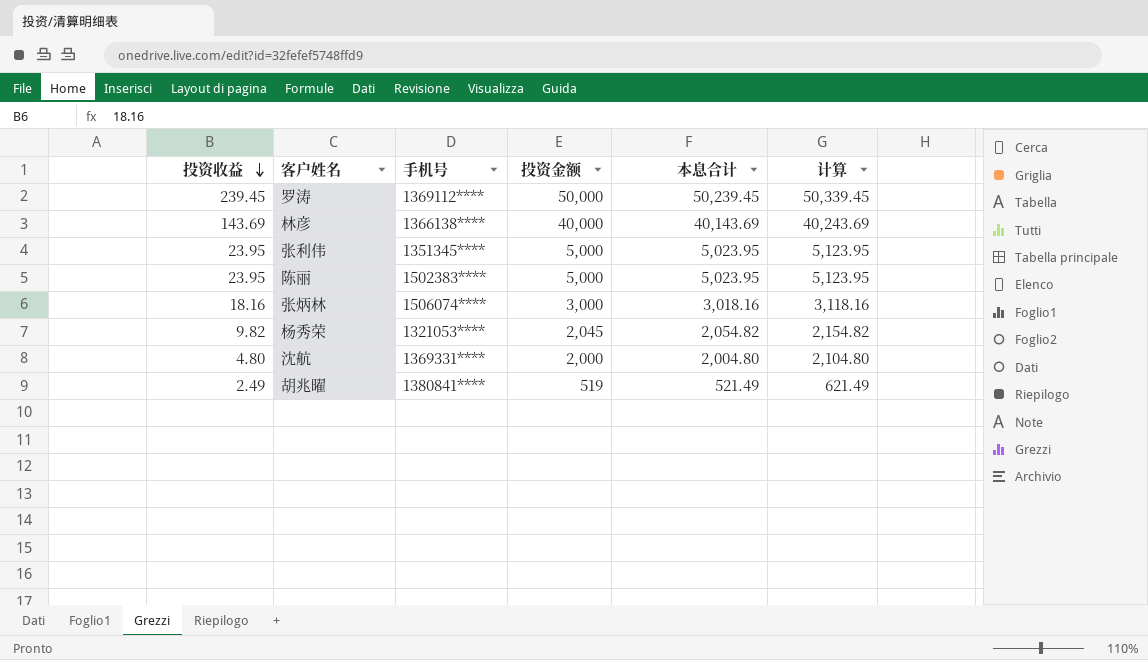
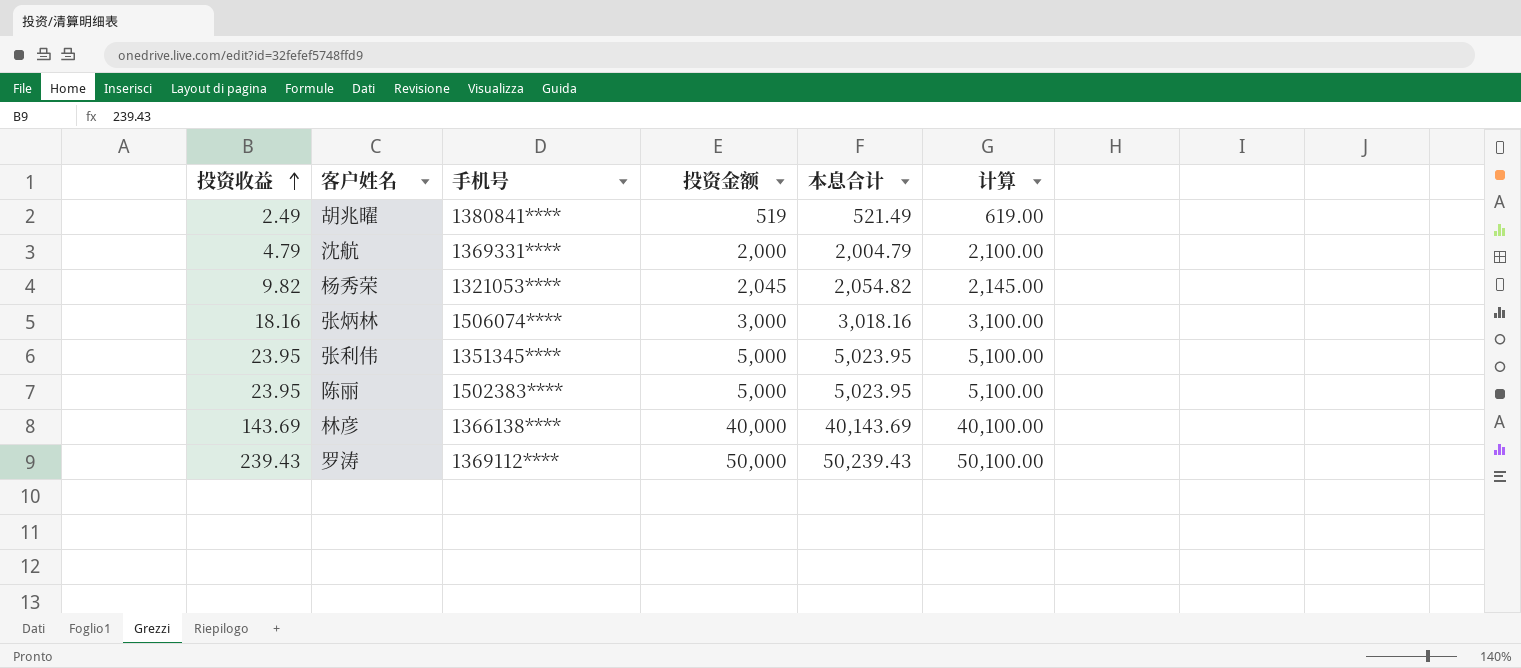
row order: 投资收益 descending -> 投资收益 ascending
column 计算 | formula: [本息合计] + 100 -> [投资金额] + 100
沈航 | 投资收益: 4.80 -> 4.79
沈航 | 本息合计: 2,004.80 -> 2,004.79
罗涛 | 投资收益: 239.45 -> 239.43
罗涛 | 本息合计: 50,239.45 -> 50,239.43

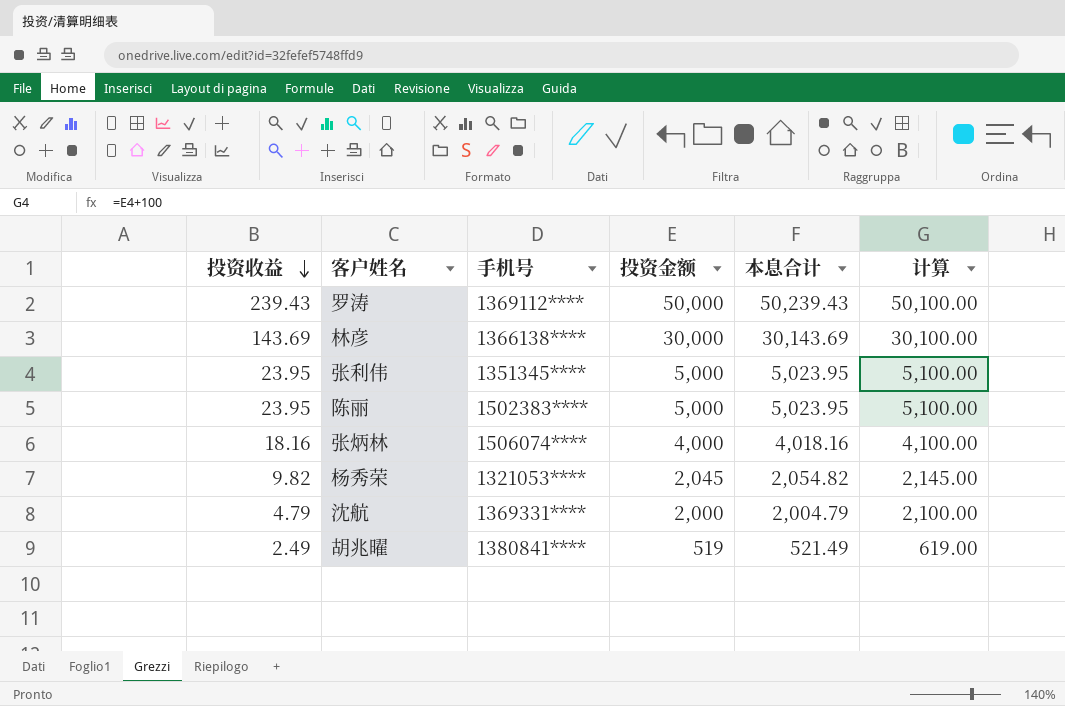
row order: 投资收益 ascending -> 投资收益 descending
林彦 | 投资金额: 40,000 -> 30,000
林彦 | 本息合计: 40,143.69 -> 30,143.69
林彦 | 计算: 40,100.00 -> 30,100.00
张炳林 | 投资金额: 3,000 -> 4,000
张炳林 | 本息合计: 3,018.16 -> 4,018.16
张炳林 | 计算: 3,100.00 -> 4,100.00

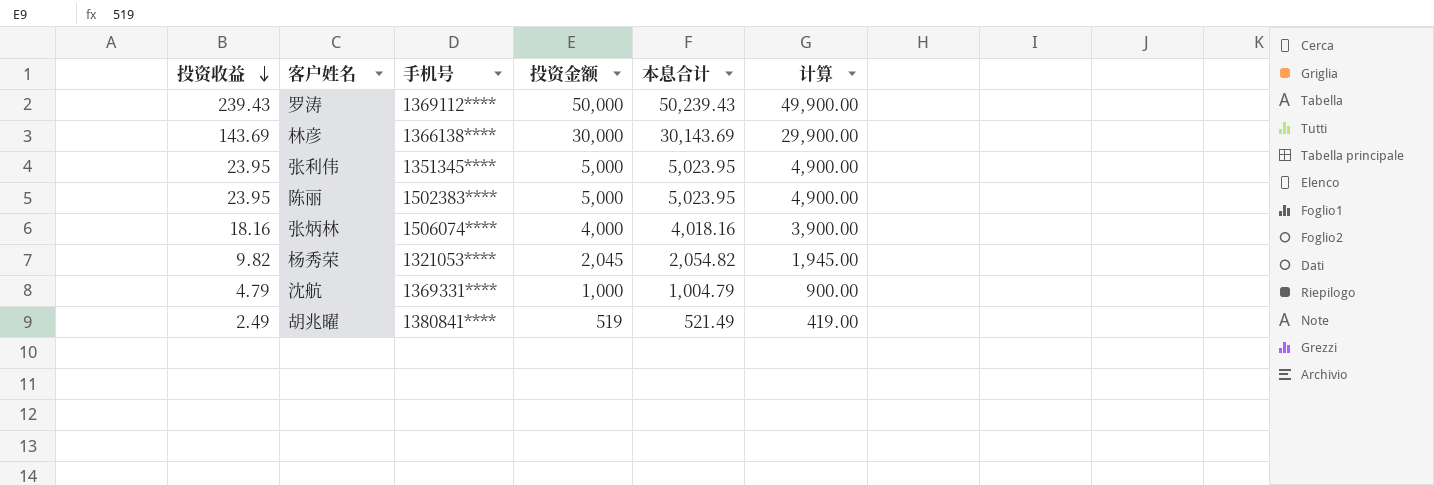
column 计算 | formula: [投资金额] + 100 -> [投资金额] - 100
沈航 | 投资金额: 2,000 -> 1,000
沈航 | 本息合计: 2,004.79 -> 1,004.79

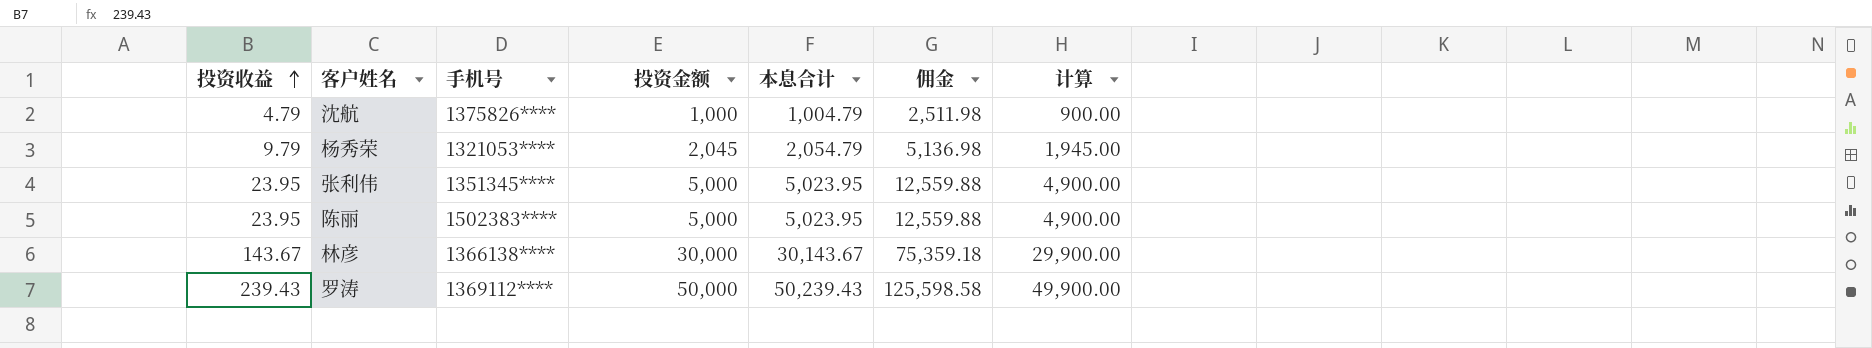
row order: 投资收益 descending -> 投资收益 ascending
column 佣金 | formula: none -> [本息合计] * 2.5
row 张炳林: 18.16 | 1506074**** | 4,000 | 4,018.16 | 3,900.00 -> none
row 胡兆曜: 2.49 | 1380841**** | 519 | 521.49 | 419.00 -> none
沈航 | 手机号: 1369331**** -> 1375826****
杨秀荣 | 投资收益: 9.82 -> 9.79
杨秀荣 | 本息合计: 2,054.82 -> 2,054.79
林彦 | 投资收益: 143.69 -> 143.67
林彦 | 本息合计: 30,143.69 -> 30,143.67

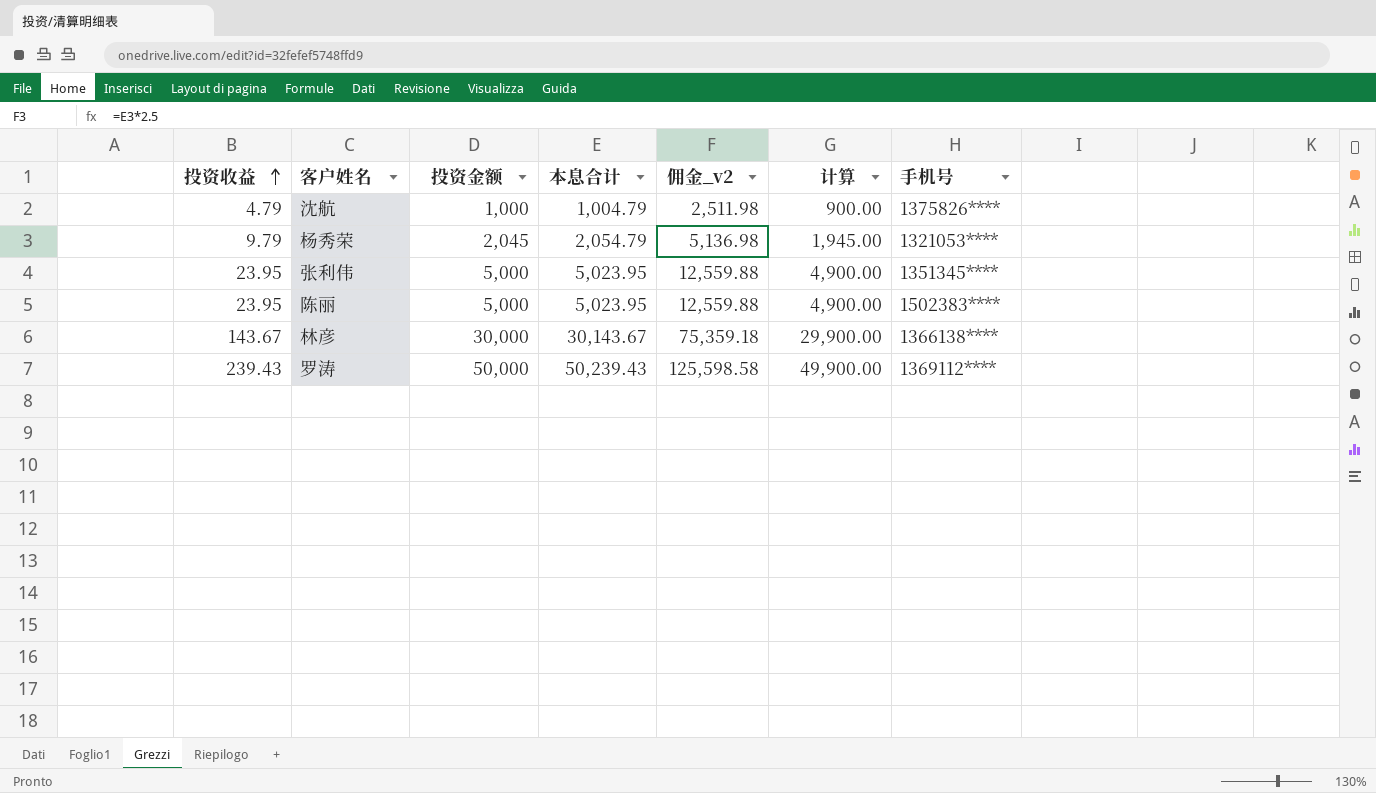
column name: 佣金 -> 佣金_v2
column 手机号 | position: 3 -> 7

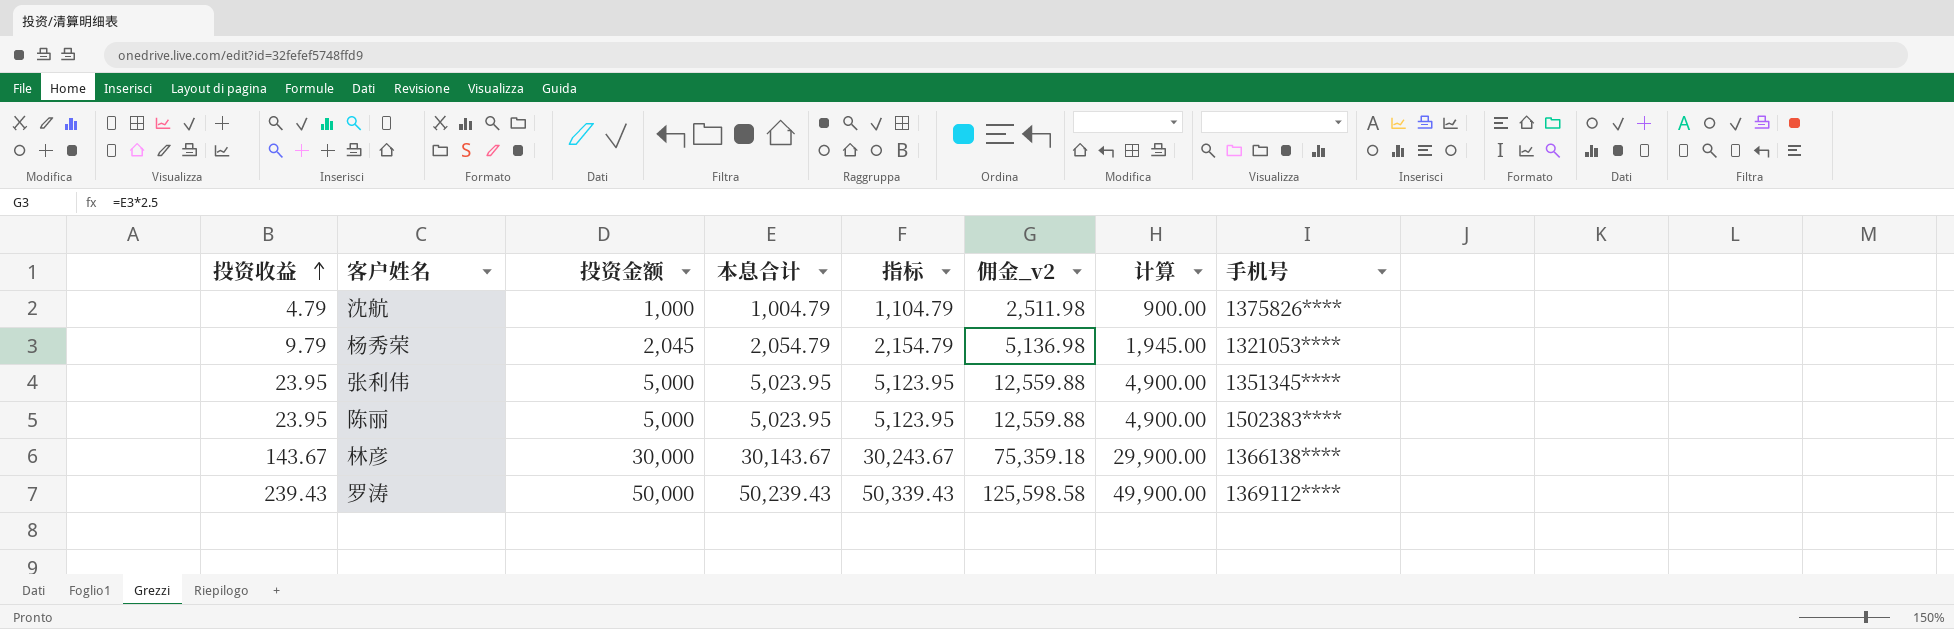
column 指标 | formula: none -> [本息合计] + 100

